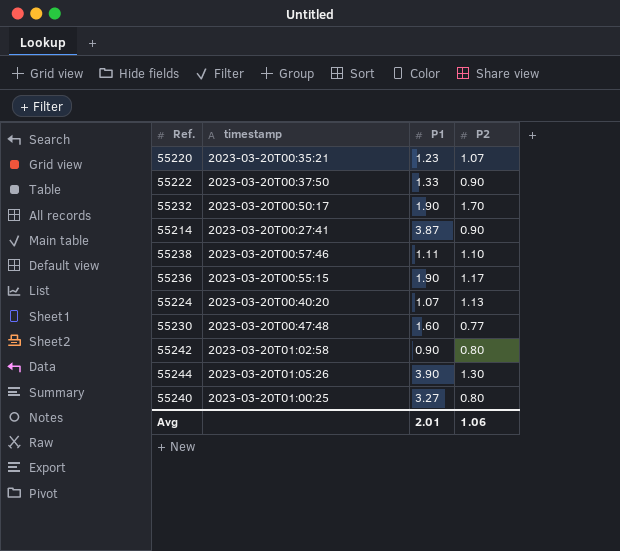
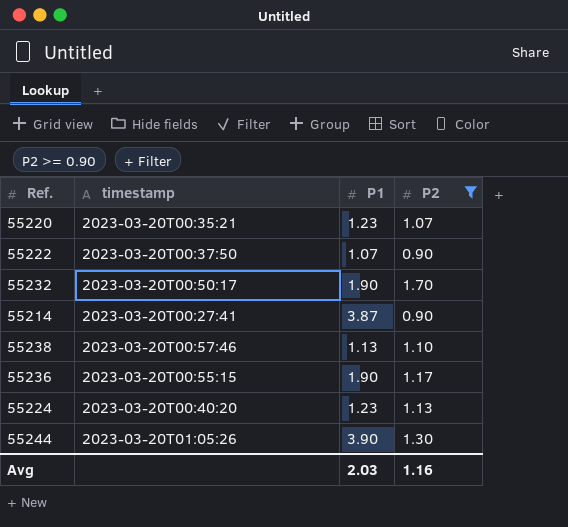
filter: none -> P2 >= 0.90
55222 | P1: 1.33 -> 1.07
55238 | P1: 1.11 -> 1.13
55224 | P1: 1.07 -> 1.23
Avg | P1: 2.01 -> 2.03
Avg | P2: 1.06 -> 1.16

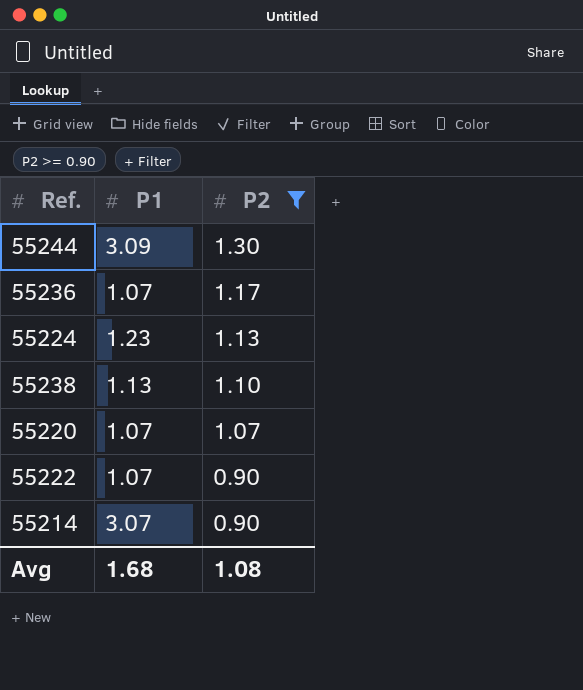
row order: none -> P2 descending
column timestamp | position: 2 -> none
row 55232: 2023-03-20T00:50:17 | 1.90 | 1.70 -> none
55244 | P1: 3.90 -> 3.09
55236 | P1: 1.90 -> 1.07
55220 | P1: 1.23 -> 1.07
55214 | P1: 3.87 -> 3.07
Avg | P1: 2.03 -> 1.68
Avg | P2: 1.16 -> 1.08

